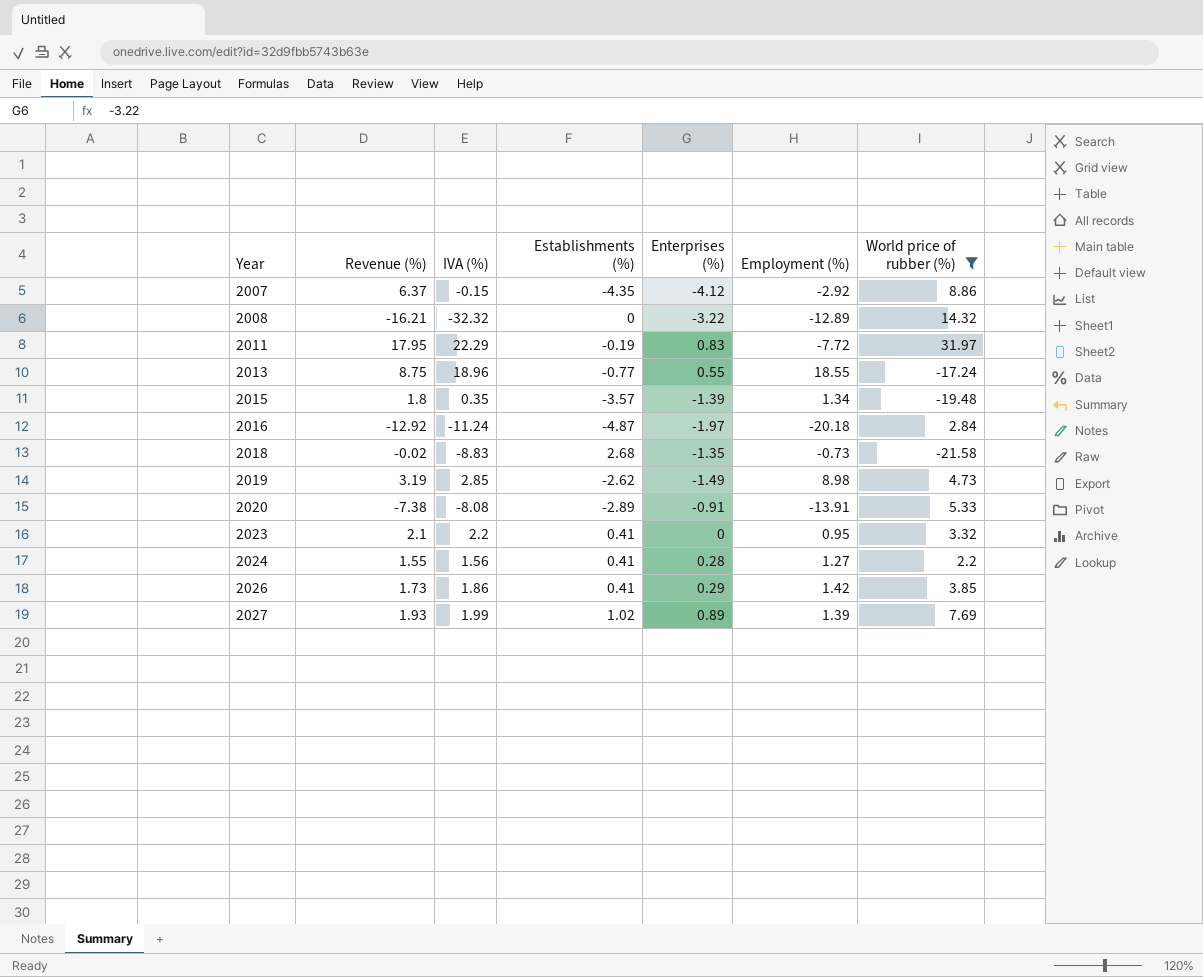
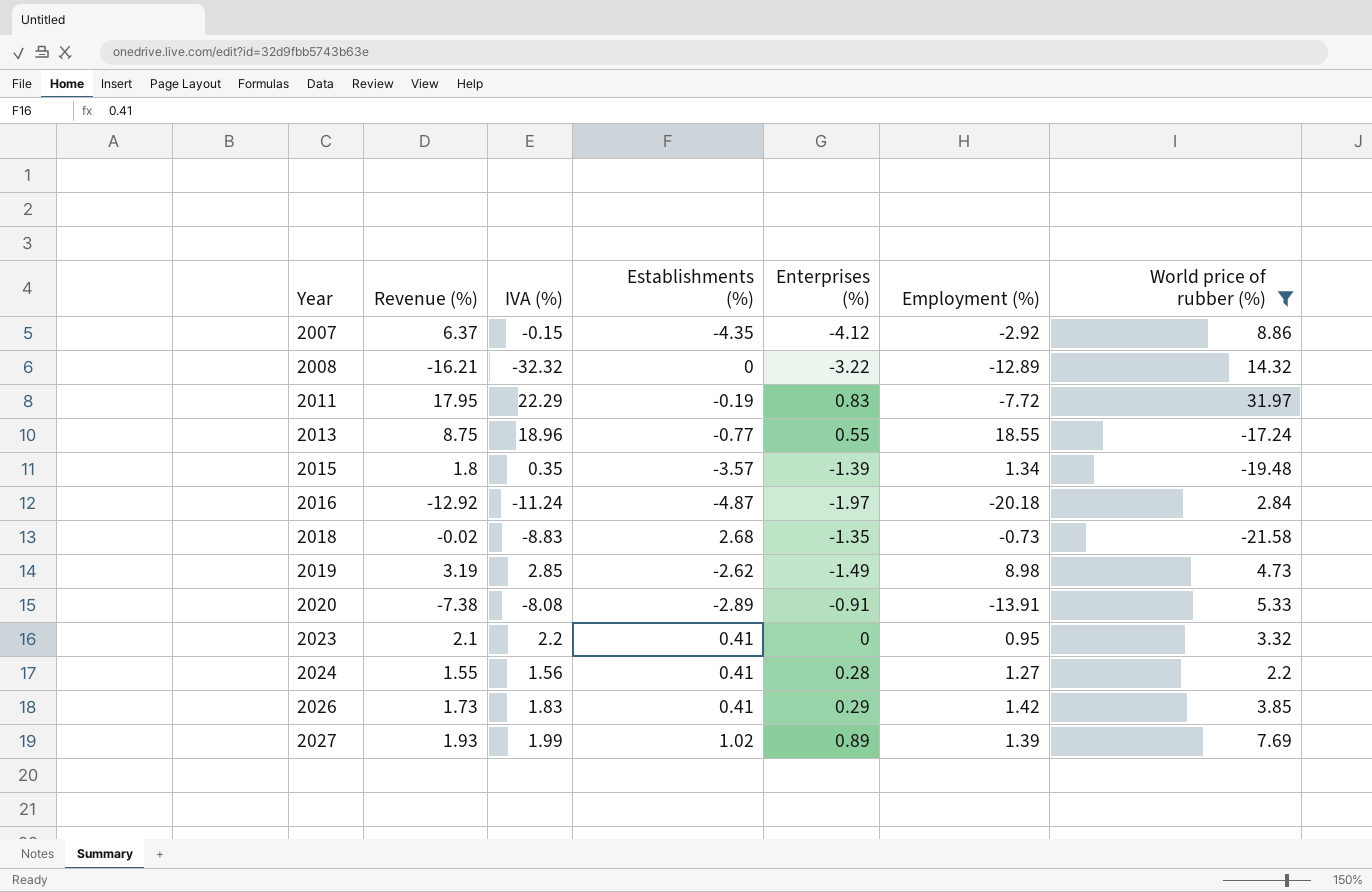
2026 | IVA (%): 1.86 -> 1.83

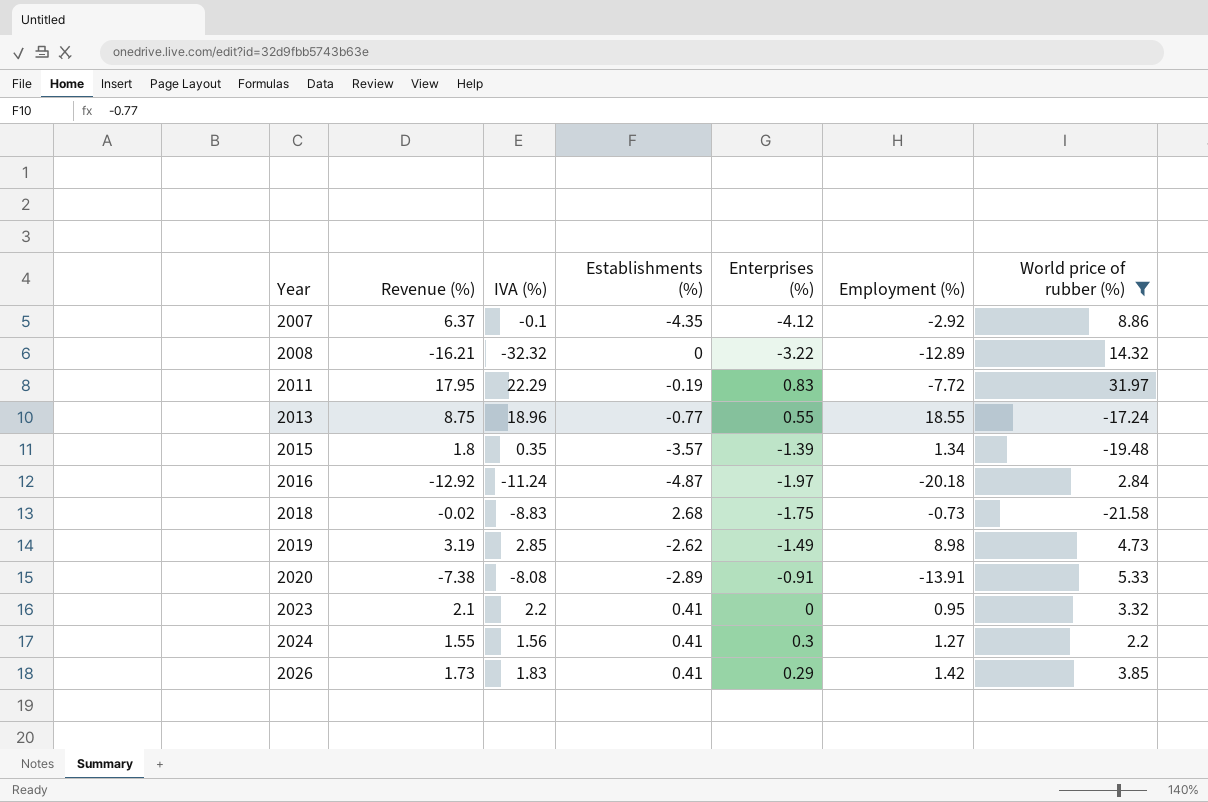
row 2027: 1.93 | 1.99 | 1.02 | 0.89 | 1.39 | 7.69 -> none
2007 | IVA (%): -0.15 -> -0.1
2018 | Enterprises (%): -1.35 -> -1.75
2024 | Enterprises (%): 0.28 -> 0.3

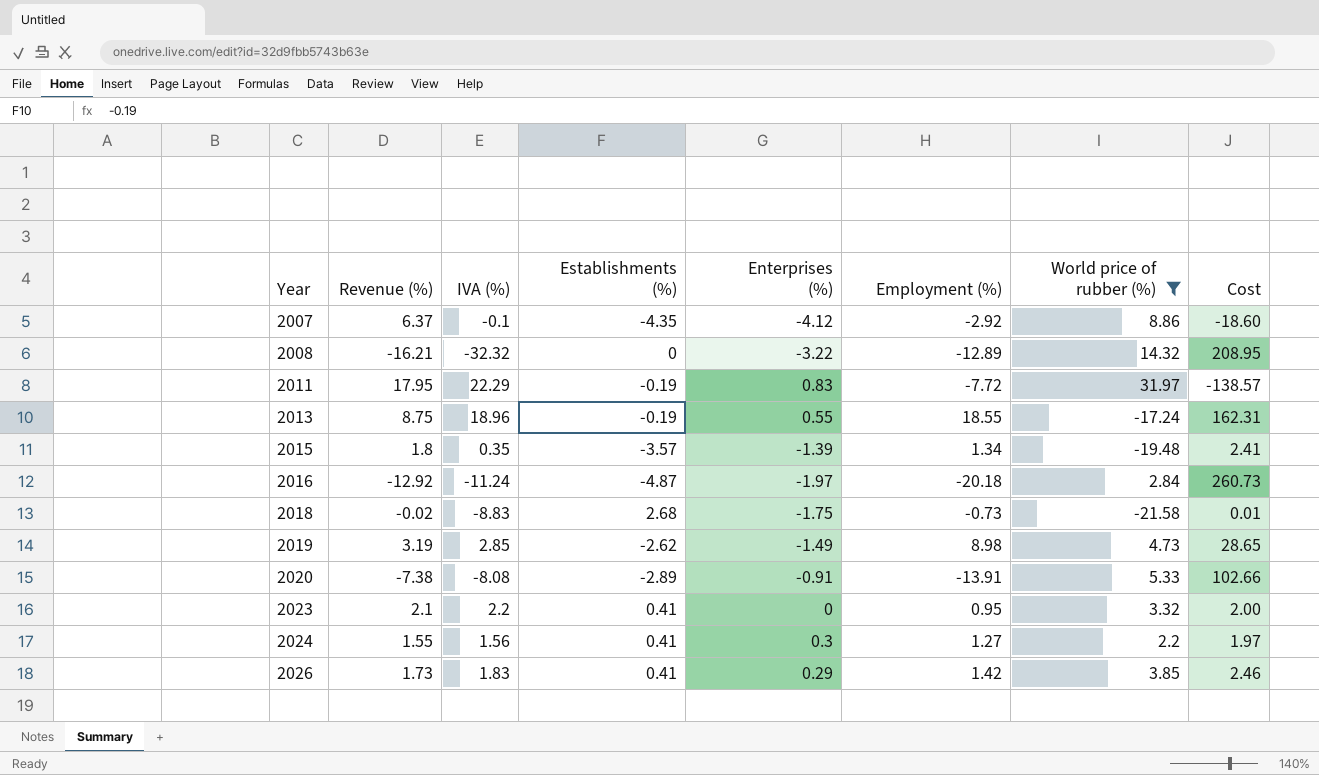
column Cost | formula: none -> [Revenue (%)] * [Employment (%)]
2013 | Establishments (%): -0.77 -> -0.19

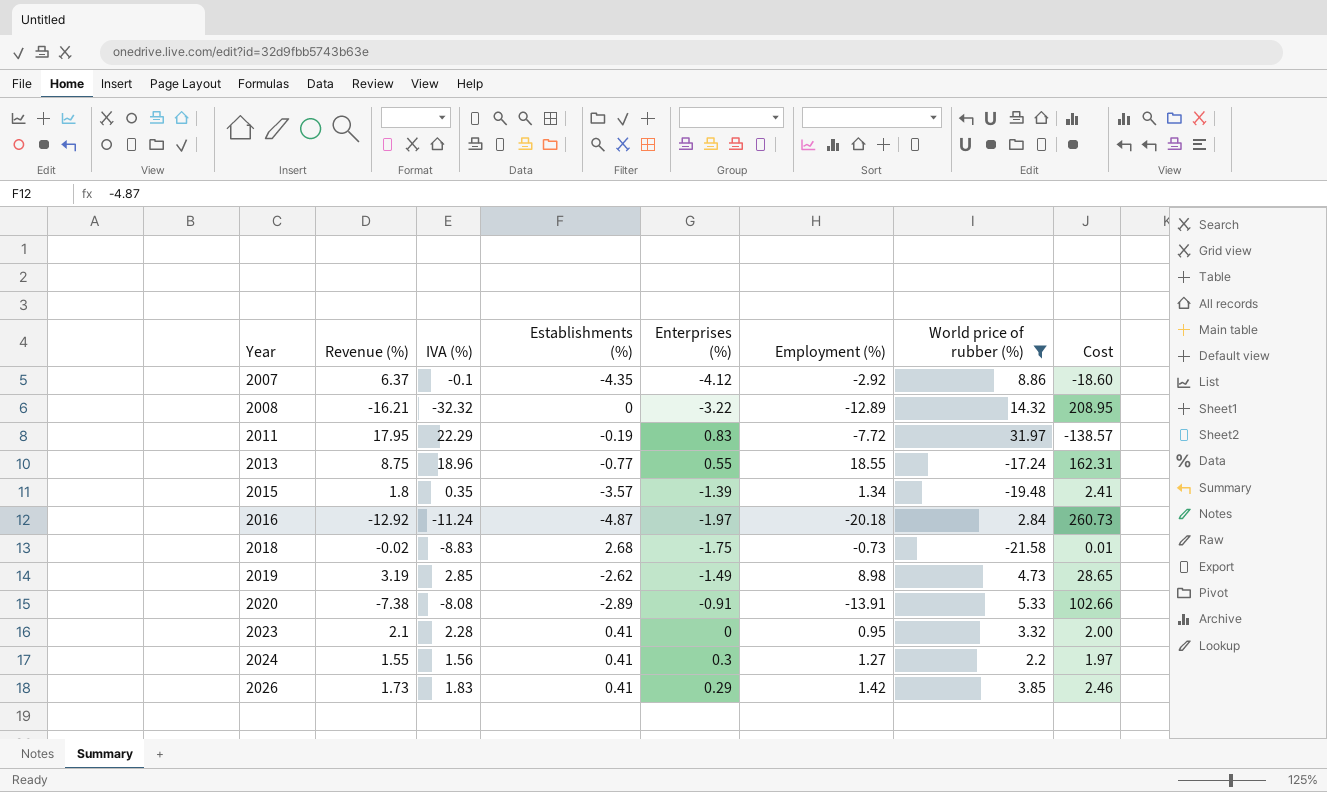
2013 | Establishments (%): -0.19 -> -0.77
2023 | IVA (%): 2.2 -> 2.28

